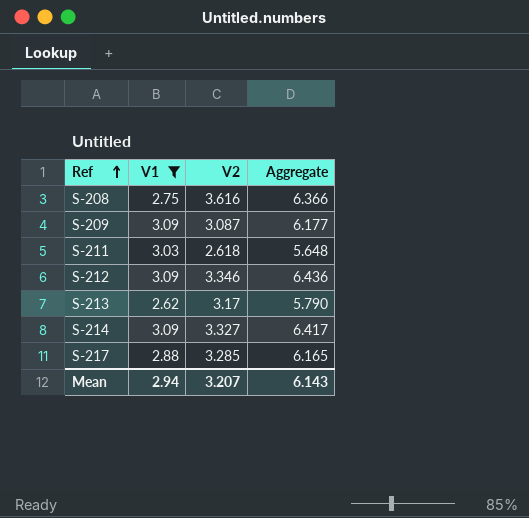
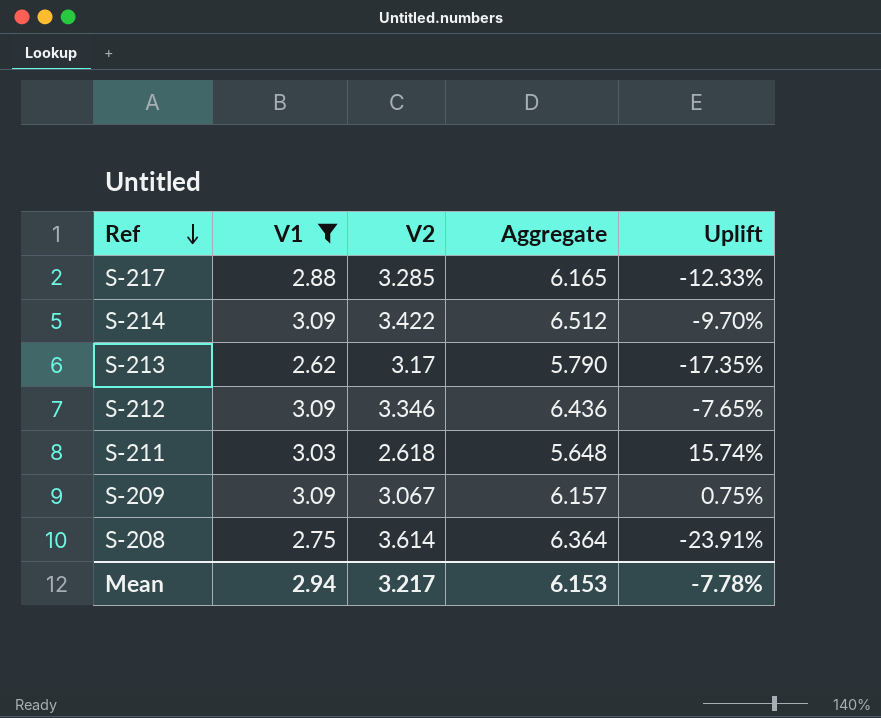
row order: Ref ascending -> Ref descending
column Uplift | formula: none -> ([V1] - [V2]) / [V2]
S-214 | V2: 3.327 -> 3.422
S-214 | Aggregate: 6.417 -> 6.512
S-209 | V2: 3.087 -> 3.067
S-209 | Aggregate: 6.177 -> 6.157
S-208 | V2: 3.616 -> 3.614
S-208 | Aggregate: 6.366 -> 6.364
Mean | V2: 3.207 -> 3.217
Mean | Aggregate: 6.143 -> 6.153

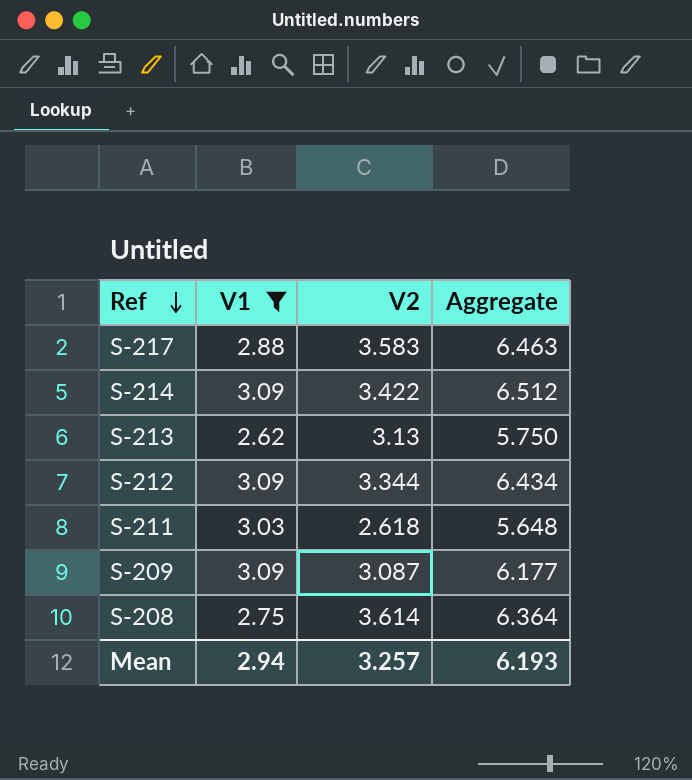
column Uplift | formula: ([V1] - [V2]) / [V2] -> none
S-217 | V2: 3.285 -> 3.583
S-217 | Aggregate: 6.165 -> 6.463
S-213 | V2: 3.17 -> 3.13
S-213 | Aggregate: 5.790 -> 5.750
S-212 | V2: 3.346 -> 3.344
S-212 | Aggregate: 6.436 -> 6.434
S-209 | V2: 3.067 -> 3.087
S-209 | Aggregate: 6.157 -> 6.177
Mean | V2: 3.217 -> 3.257
Mean | Aggregate: 6.153 -> 6.193

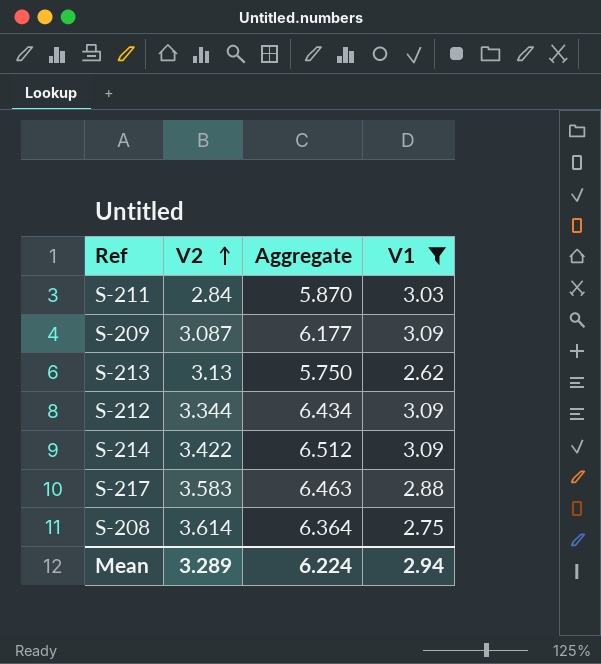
row order: Ref descending -> V2 ascending
column V1 | position: 2 -> 4
S-211 | V2: 2.618 -> 2.84
S-211 | Aggregate: 5.648 -> 5.870
Mean | V2: 3.257 -> 3.289
Mean | Aggregate: 6.193 -> 6.224

